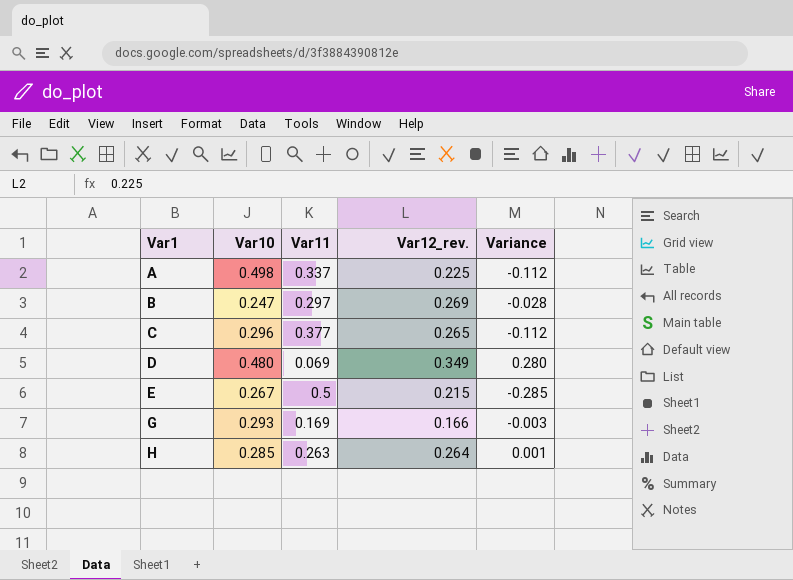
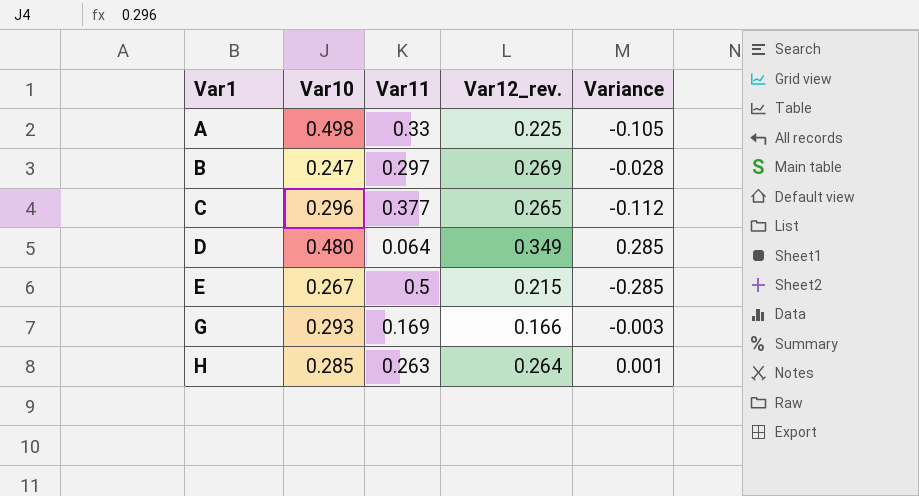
A | Var11: 0.337 -> 0.33
A | Variance: -0.112 -> -0.105
D | Var11: 0.069 -> 0.064
D | Variance: 0.280 -> 0.285

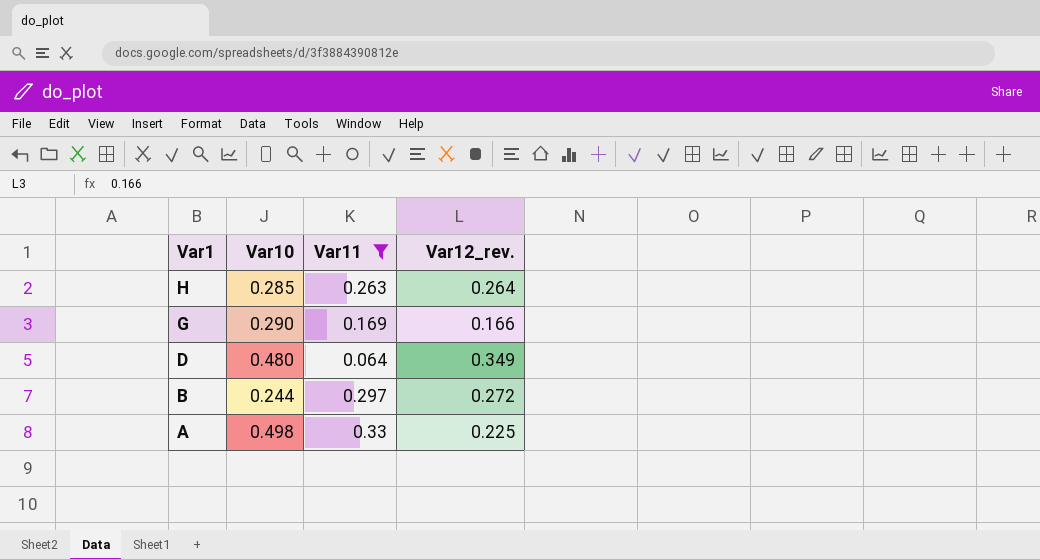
filter: none -> Var11 <= 0.33
row order: Var1 ascending -> Var1 descending
column Variance | formula: [Var12_rev.] - [Var11] -> none
G | Var10: 0.293 -> 0.290
B | Var10: 0.247 -> 0.244
B | Var12_rev.: 0.269 -> 0.272

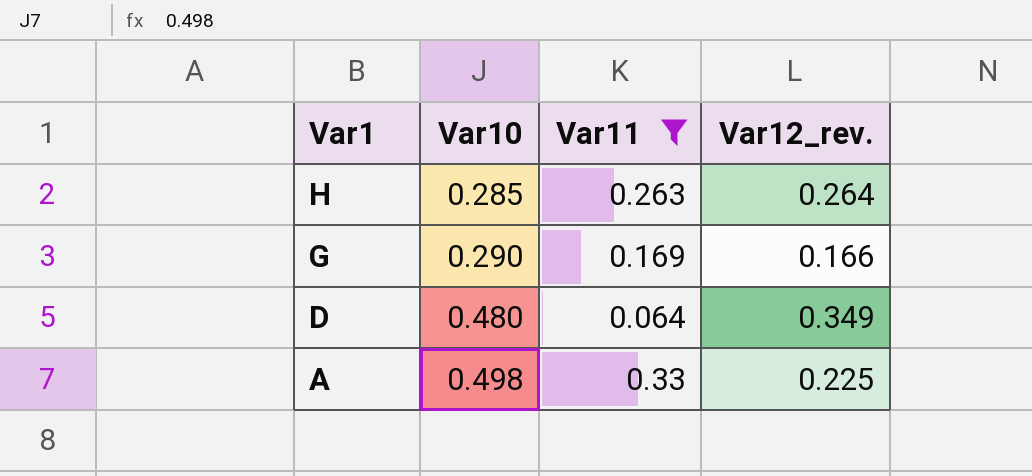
row B: 0.244 | 0.297 | 0.272 -> none

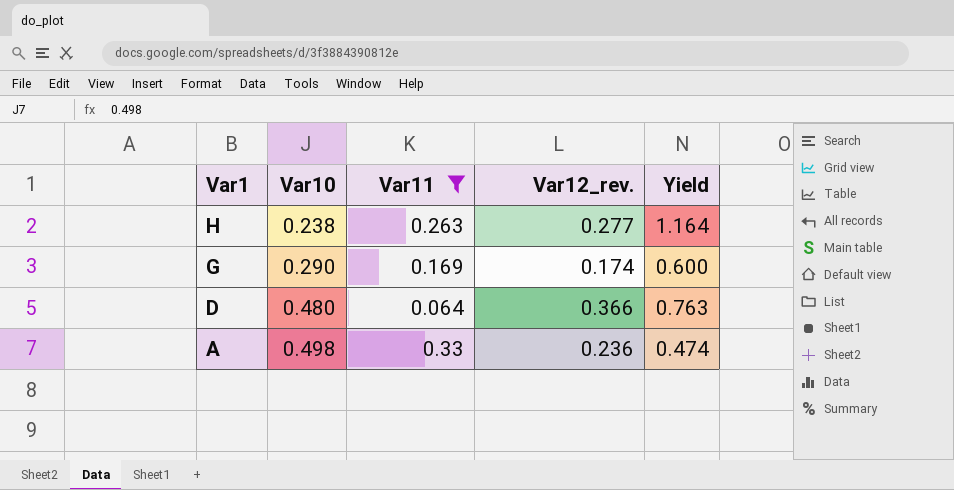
column Yield | formula: none -> [Var12_rev.] / [Var10]
H | Var10: 0.285 -> 0.238
H | Var12_rev.: 0.264 -> 0.277
G | Var12_rev.: 0.166 -> 0.174
D | Var12_rev.: 0.349 -> 0.366
A | Var12_rev.: 0.225 -> 0.236

